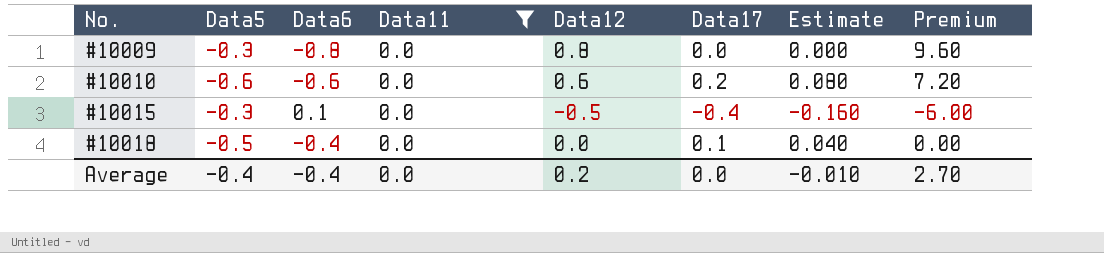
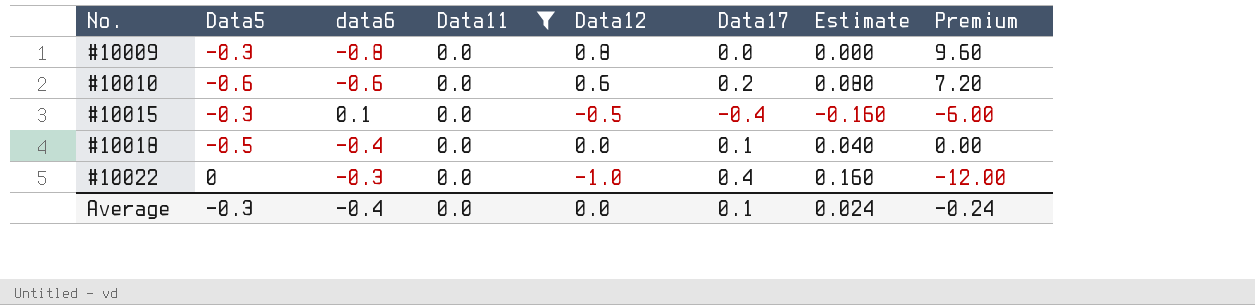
column name: Data6 -> data6
row #10022: none -> 0 | -0.3 | 0.0 | -1.0 | 0.4 | 0.160 | -12.00
Average | Data5: -0.4 -> -0.3
Average | Data12: 0.2 -> 0.0
Average | Data17: 0.0 -> 0.1
Average | Estimate: -0.010 -> 0.024
Average | Premium: 2.70 -> -0.24

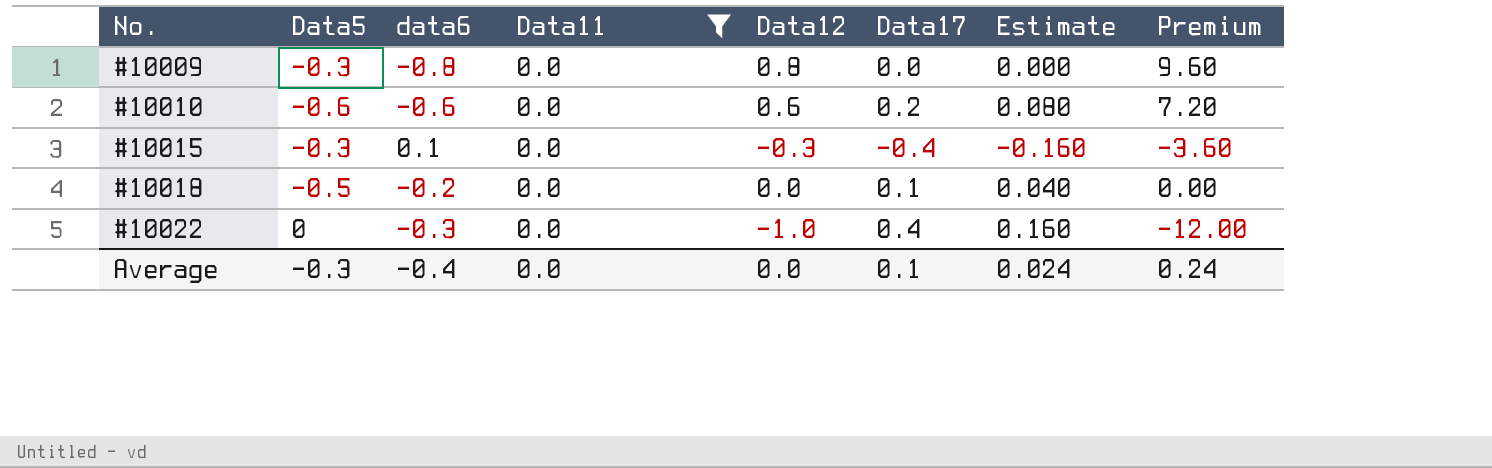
#10015 | Data12: -0.5 -> -0.3
#10015 | Premium: -6.00 -> -3.60
#10018 | data6: -0.4 -> -0.2
Average | Premium: -0.24 -> 0.24

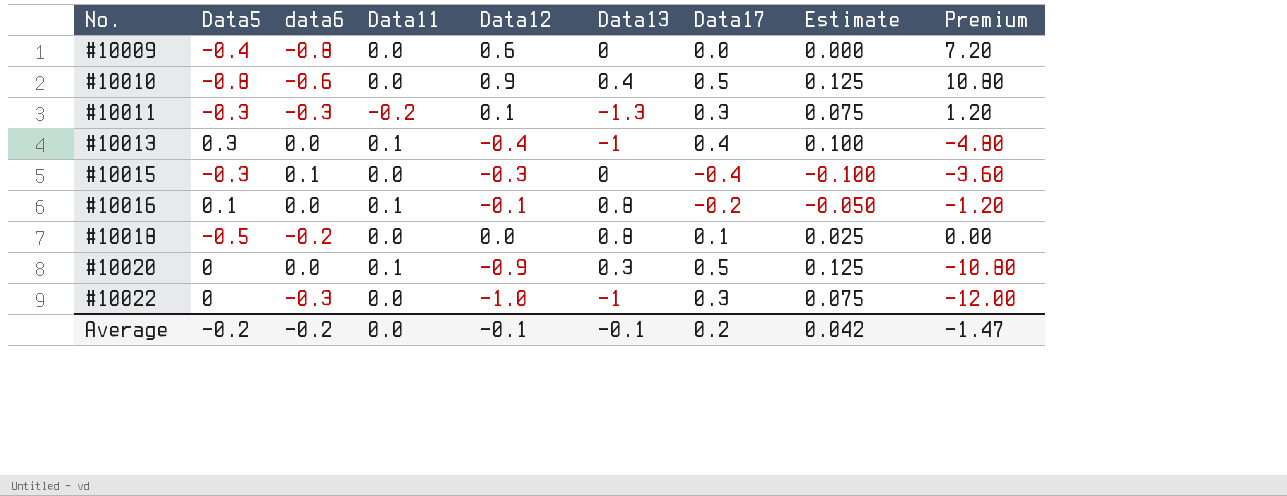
filter: Data11 = 0.0 -> none
column Data13 | position: none -> 6
column Estimate | formula: [Data17] * 0.4 -> [Data17] * 0.25
#10009 | Data5: -0.3 -> -0.4
#10009 | Data12: 0.8 -> 0.6
#10009 | Premium: 9.60 -> 7.20
#10010 | Data5: -0.6 -> -0.8
#10010 | Data12: 0.6 -> 0.9
#10010 | Data17: 0.2 -> 0.5
#10010 | Premium: 7.20 -> 10.80
#10022 | Data17: 0.4 -> 0.3
Average | Data5: -0.3 -> -0.2
Average | data6: -0.4 -> -0.2
Average | Data12: 0.0 -> -0.1
Average | Data17: 0.1 -> 0.2
Average | Estimate: 0.024 -> 0.042
Average | Premium: 0.24 -> -1.47

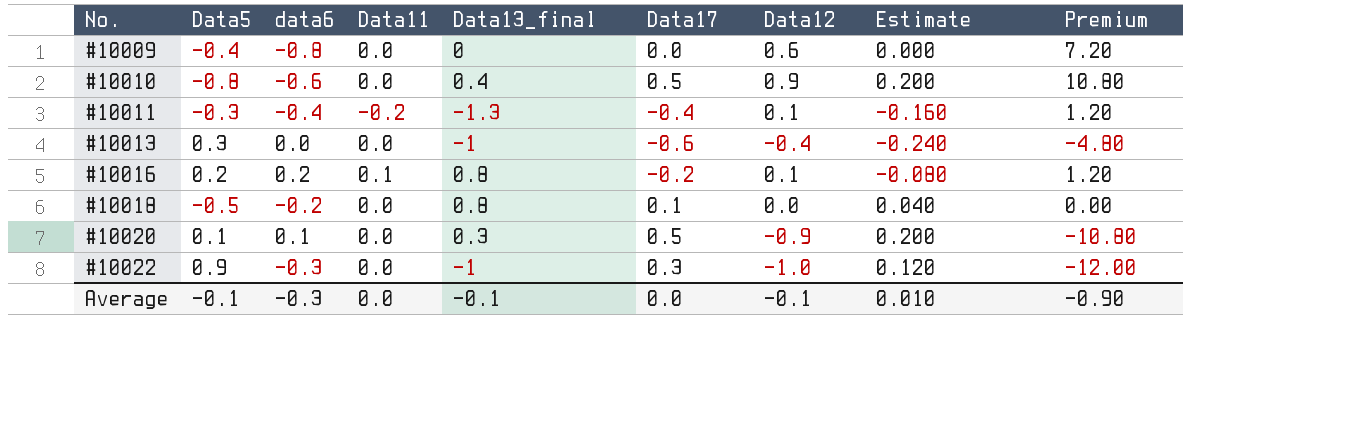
column name: Data13 -> Data13_final
column Data12 | position: 5 -> 7
column Estimate | formula: [Data17] * 0.25 -> [Data17] * 0.4
row #10015: -0.3 | 0.1 | 0.0 | -0.3 | 0 | -0.4 | -0.100 | -3.60 -> none
#10011 | data6: -0.3 -> -0.4
#10011 | Data17: 0.3 -> -0.4
#10013 | Data11: 0.1 -> 0.0
#10013 | Data17: 0.4 -> -0.6
#10016 | Data5: 0.1 -> 0.2
#10016 | data6: 0.0 -> 0.2
#10016 | Data12: -0.1 -> 0.1
#10016 | Premium: -1.20 -> 1.20
#10020 | Data5: 0 -> 0.1
#10020 | data6: 0.0 -> 0.1
#10020 | Data11: 0.1 -> 0.0
#10022 | Data5: 0 -> 0.9
Average | Data5: -0.2 -> -0.1
Average | data6: -0.2 -> -0.3
Average | Data17: 0.2 -> 0.0
Average | Estimate: 0.042 -> 0.010
Average | Premium: -1.47 -> -0.90

